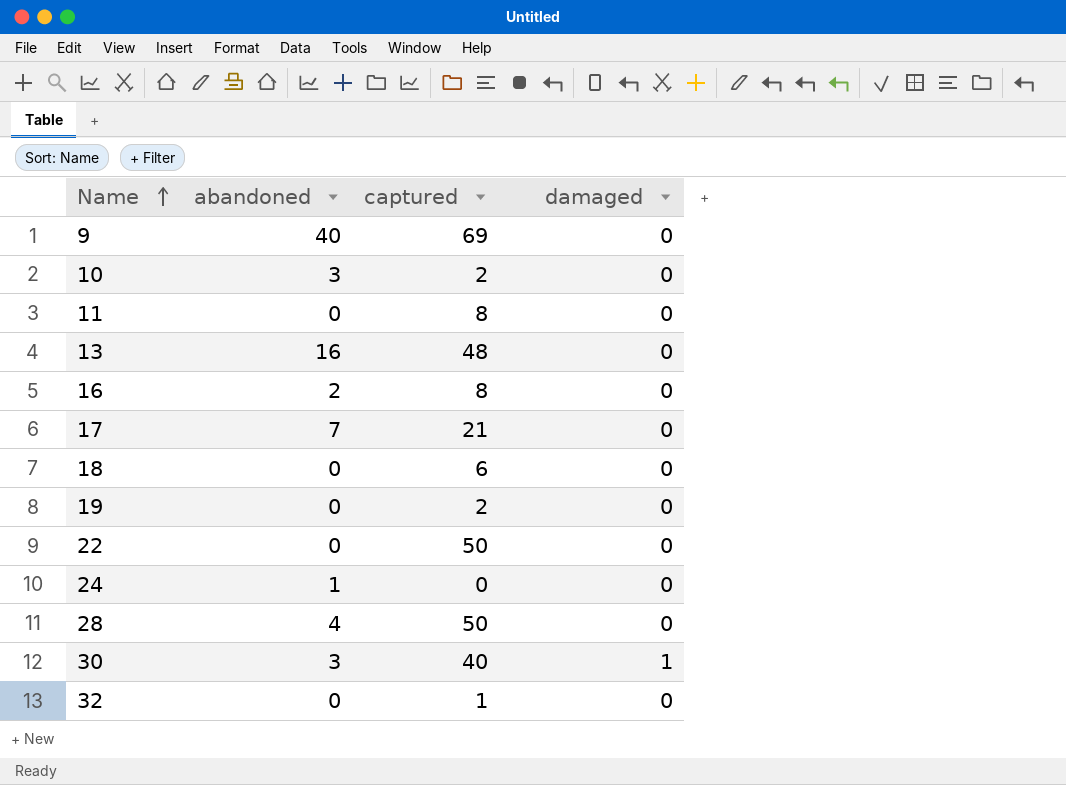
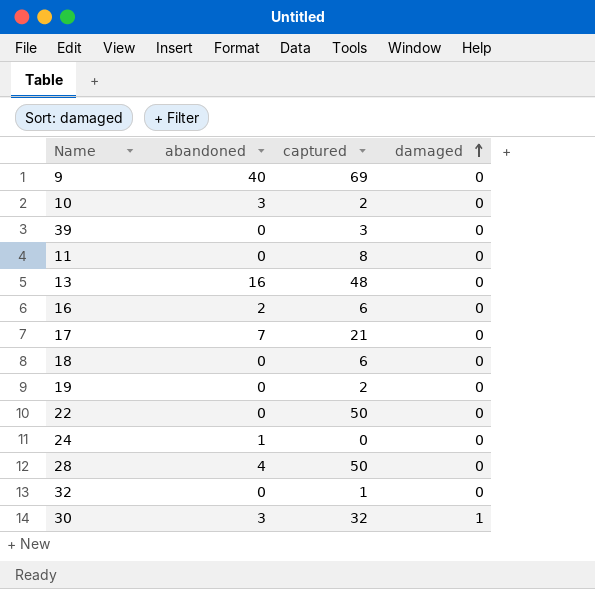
row order: Name ascending -> damaged ascending
row 39: none -> 0 | 3 | 0
16 | captured: 8 -> 6
30 | captured: 40 -> 32

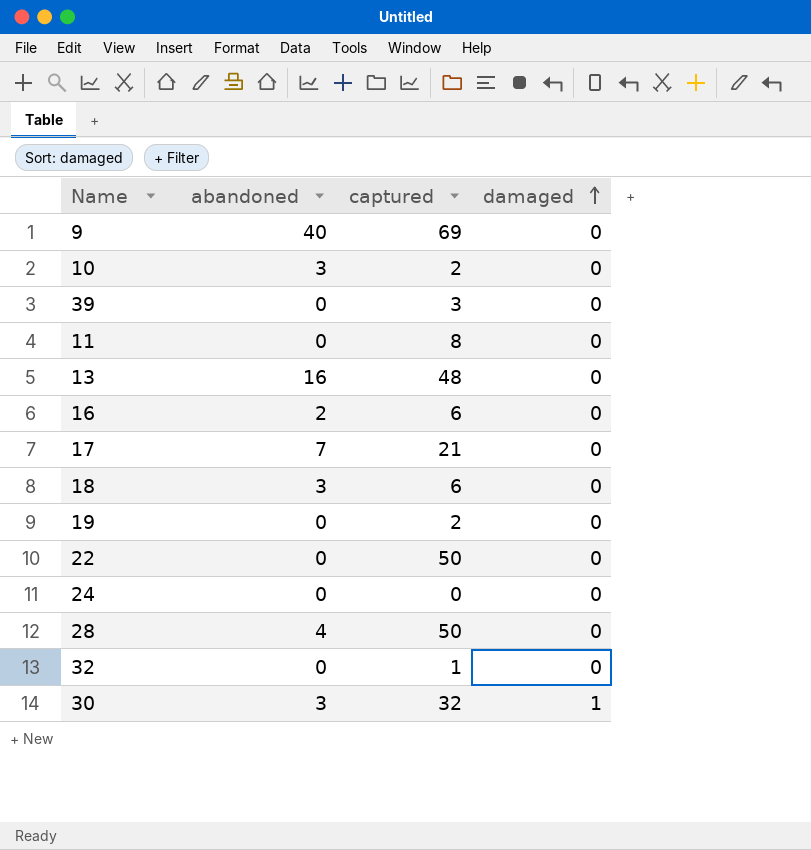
18 | abandoned: 0 -> 3
24 | abandoned: 1 -> 0

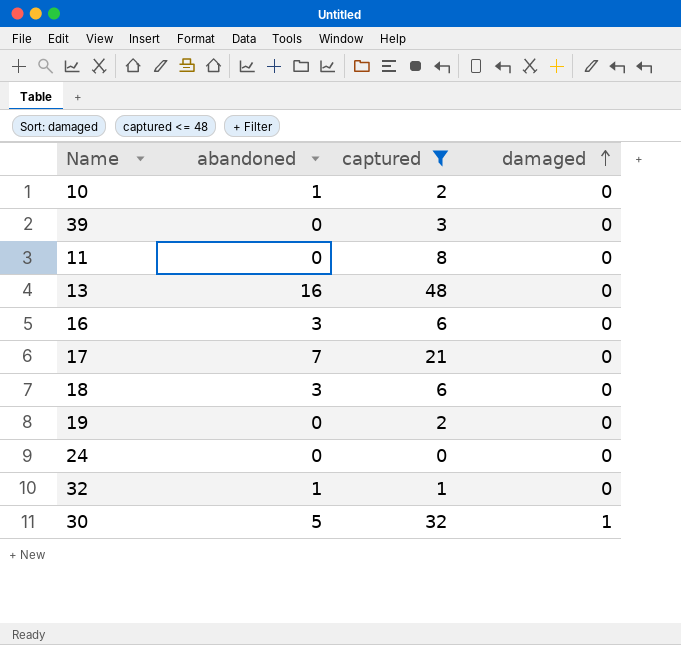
filter: none -> captured <= 48
10 | abandoned: 3 -> 1
16 | abandoned: 2 -> 3
32 | abandoned: 0 -> 1
30 | abandoned: 3 -> 5

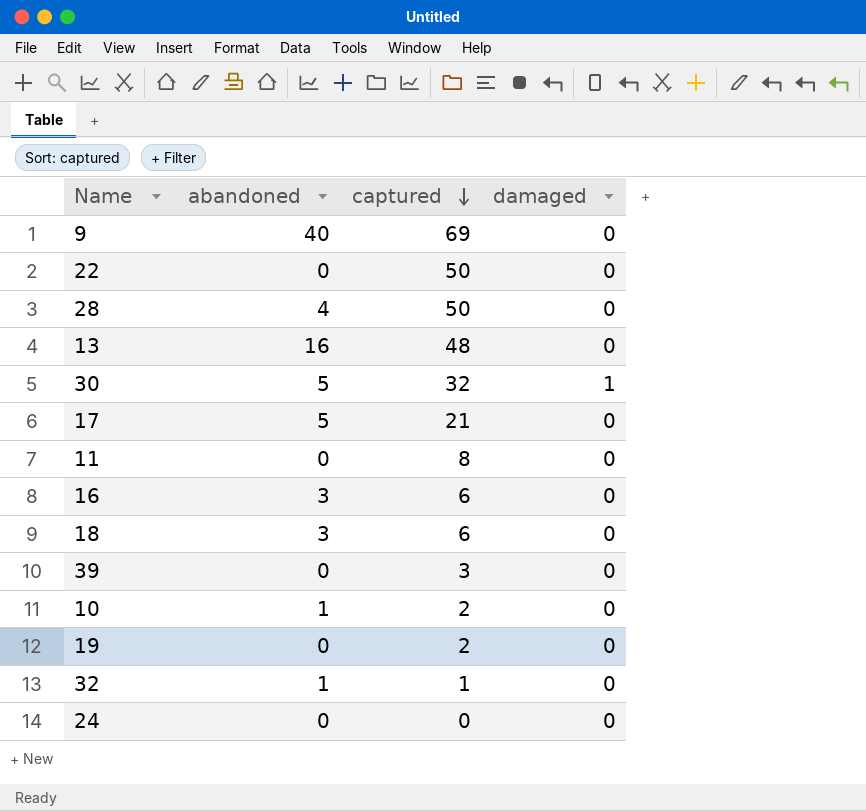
filter: captured <= 48 -> none
row order: damaged ascending -> captured descending
17 | abandoned: 7 -> 5

